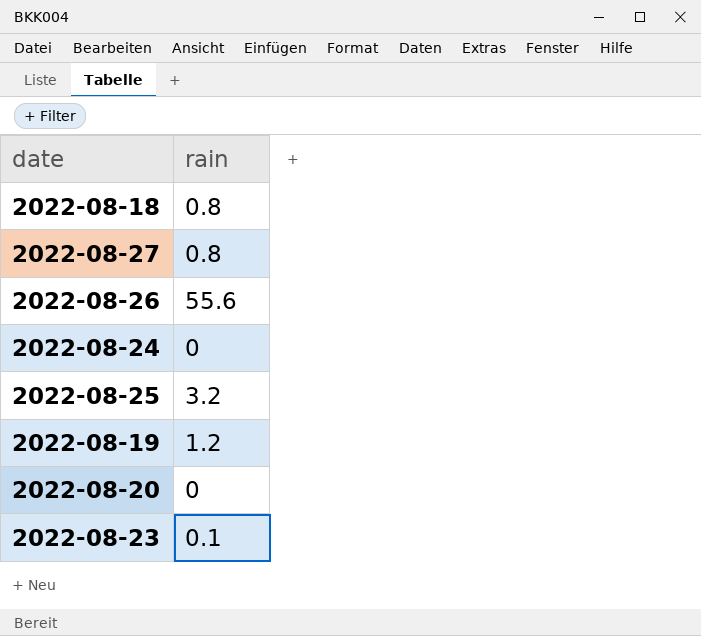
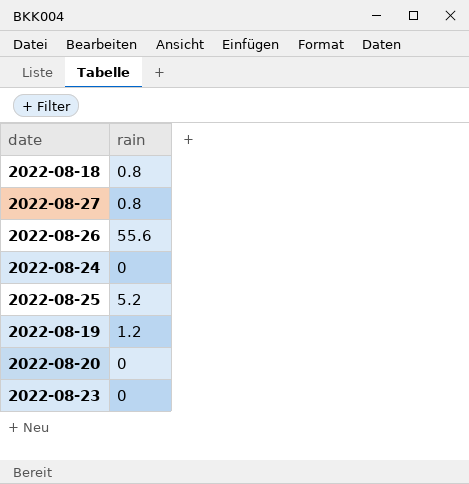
2022-08-25 | rain: 3.2 -> 5.2
2022-08-23 | rain: 0.1 -> 0

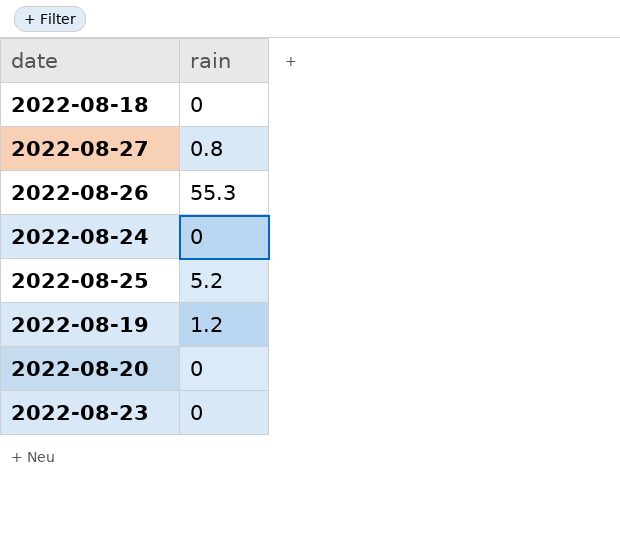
2022-08-18 | rain: 0.8 -> 0
2022-08-26 | rain: 55.6 -> 55.3

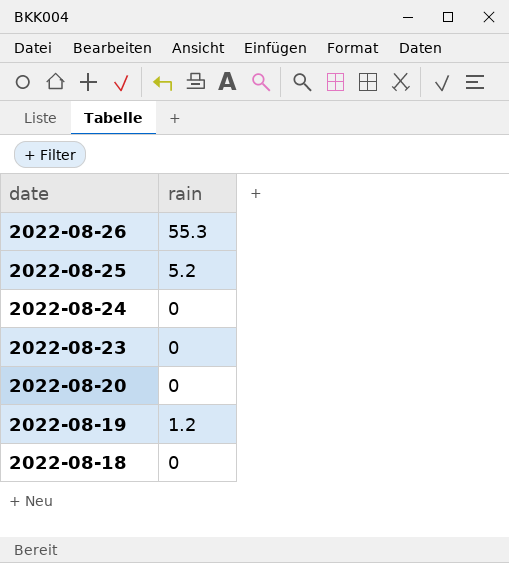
row order: none -> date descending
row 2022-08-27: 0.8 -> none

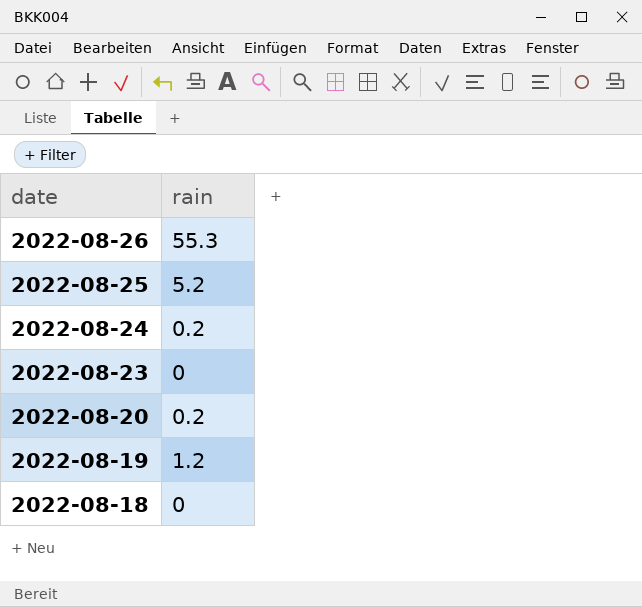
2022-08-24 | rain: 0 -> 0.2
2022-08-20 | rain: 0 -> 0.2

